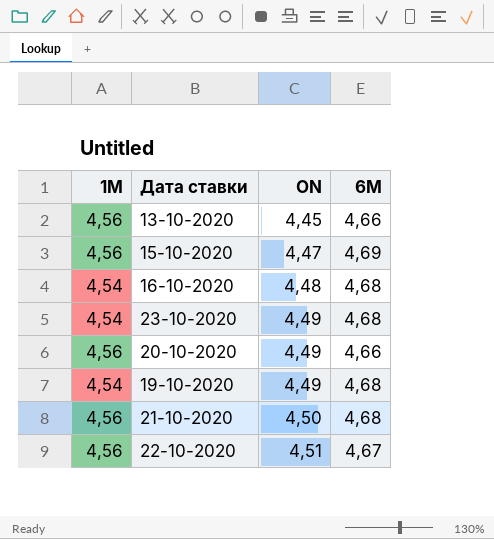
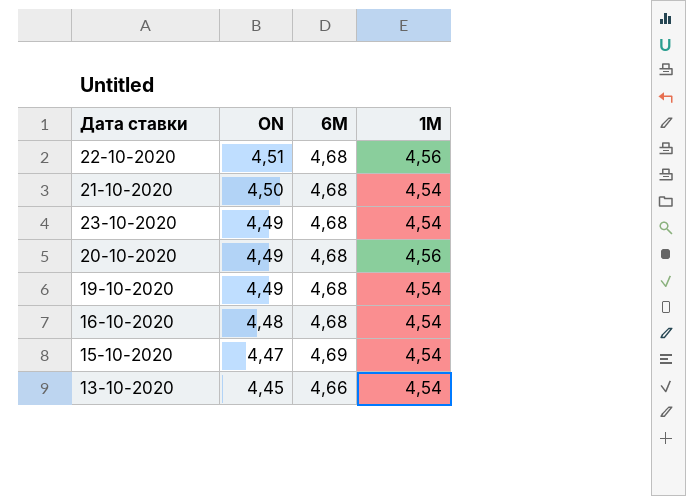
row order: ON ascending -> ON descending
column 1M | position: 1 -> 4
22-10-2020 | 6M: 4,67 -> 4,68
21-10-2020 | 1M: 4,56 -> 4,54
20-10-2020 | 6M: 4,66 -> 4,68
15-10-2020 | 1M: 4,56 -> 4,54
13-10-2020 | 1M: 4,56 -> 4,54

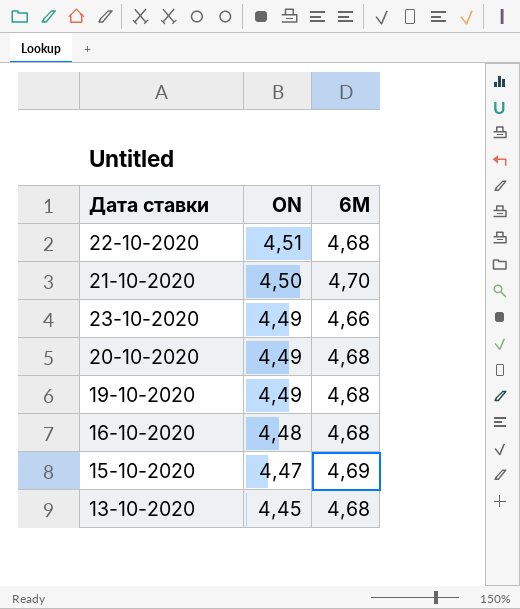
column 1M | position: 4 -> none
21-10-2020 | 6M: 4,68 -> 4,70
23-10-2020 | 6M: 4,68 -> 4,66
13-10-2020 | 6M: 4,66 -> 4,68

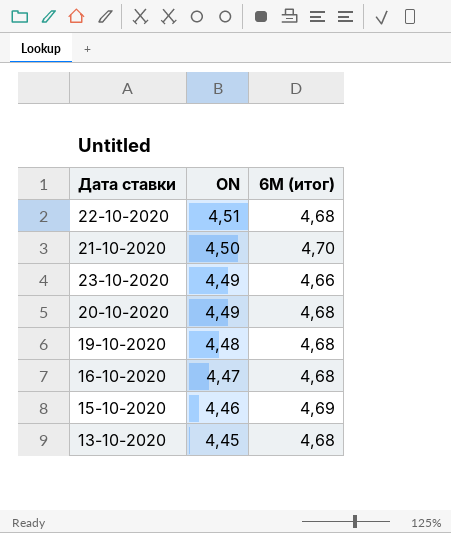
column name: 6M -> 6M (итог)
19-10-2020 | ON: 4,49 -> 4,48
16-10-2020 | ON: 4,48 -> 4,47
15-10-2020 | ON: 4,47 -> 4,46

